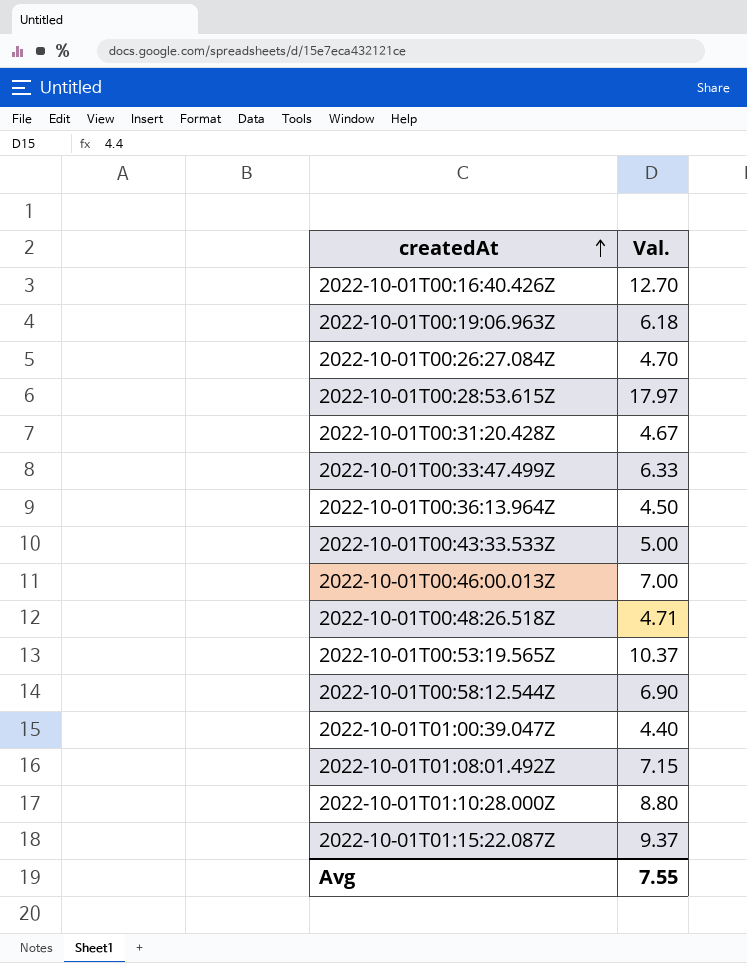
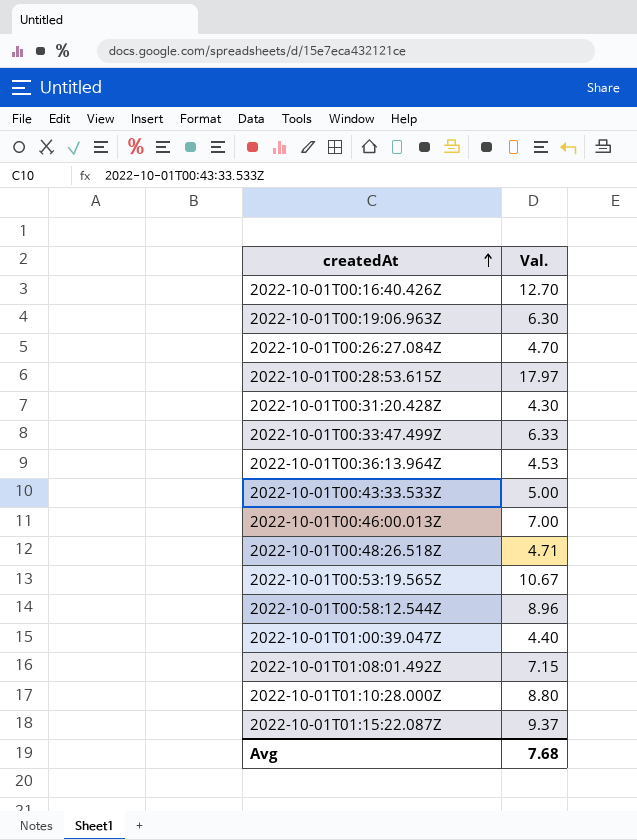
2022-10-01T00:19:06.963Z | Val.: 6.18 -> 6.30
2022-10-01T00:31:20.428Z | Val.: 4.67 -> 4.30
2022-10-01T00:36:13.964Z | Val.: 4.50 -> 4.53
2022-10-01T00:53:19.565Z | Val.: 10.37 -> 10.67
2022-10-01T00:58:12.544Z | Val.: 6.90 -> 8.96
Avg | Val.: 7.55 -> 7.68

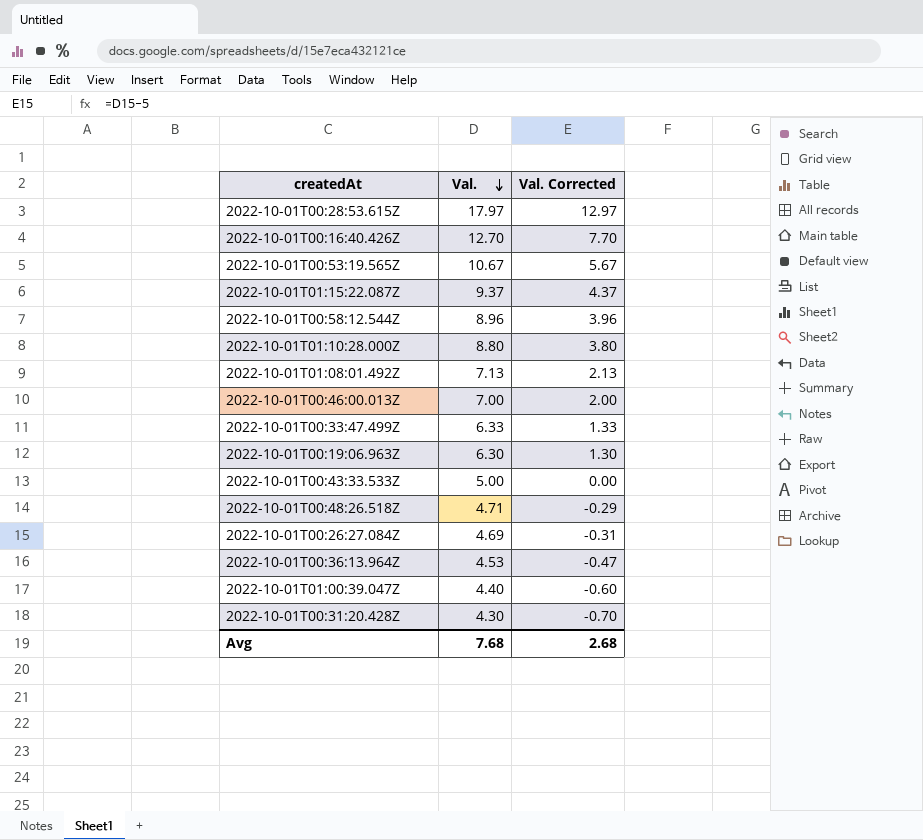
row order: createdAt ascending -> Val. descending
column Val. Corrected | formula: none -> [Val.] - 5
2022-10-01T01:08:01.492Z | Val.: 7.15 -> 7.13
2022-10-01T00:26:27.084Z | Val.: 4.70 -> 4.69

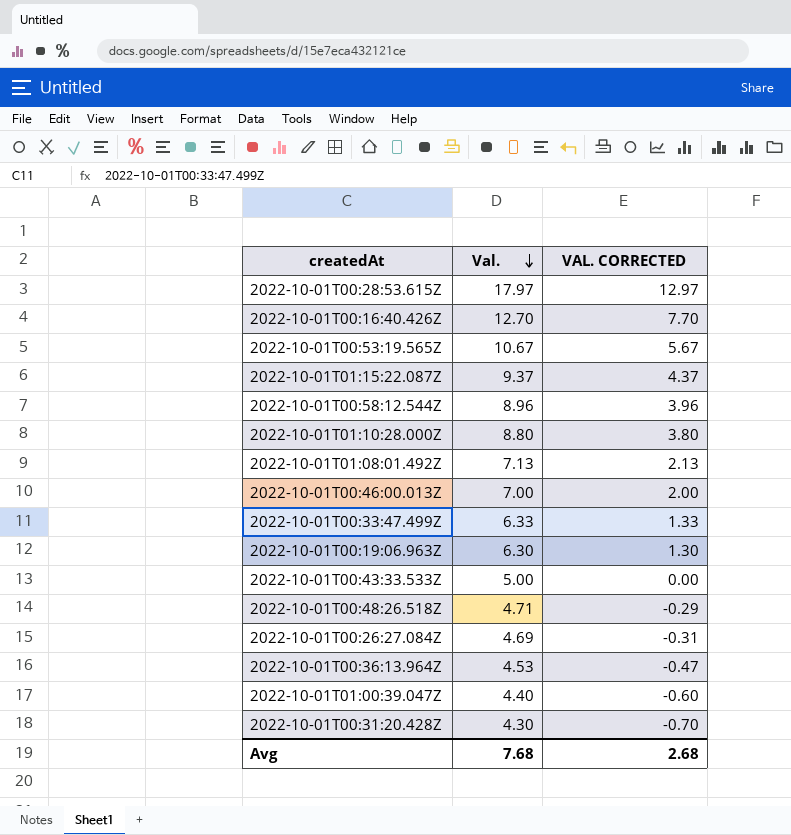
column name: Val. Corrected -> VAL. CORRECTED

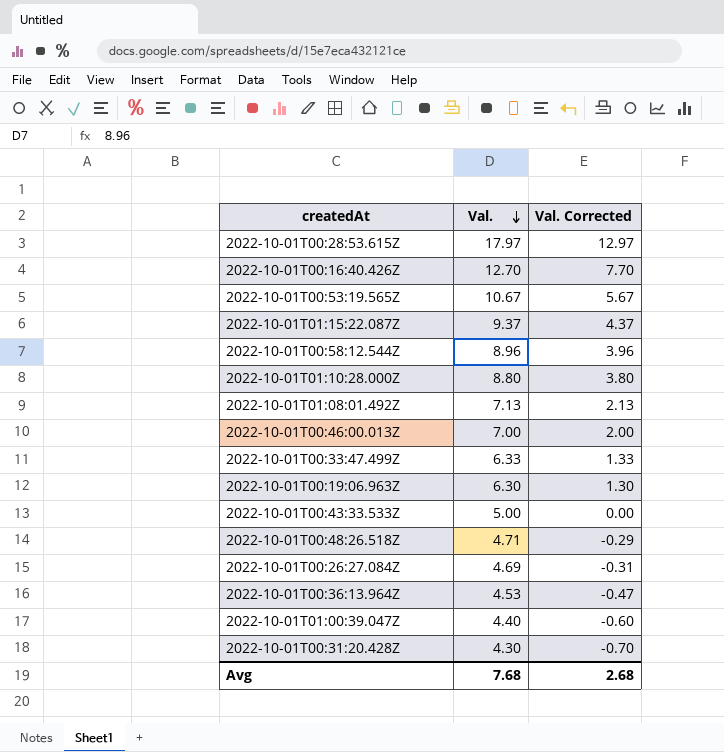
column name: VAL. CORRECTED -> Val. Corrected

